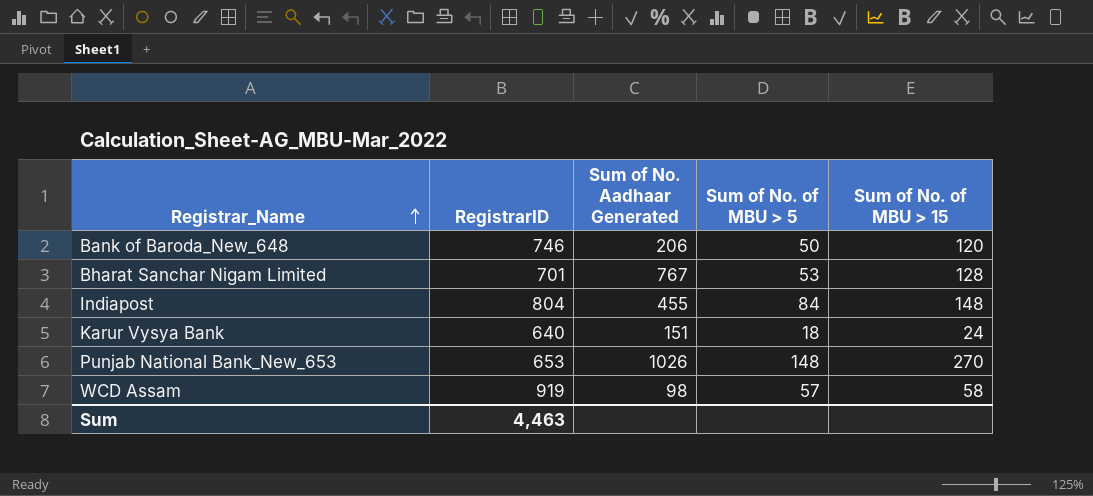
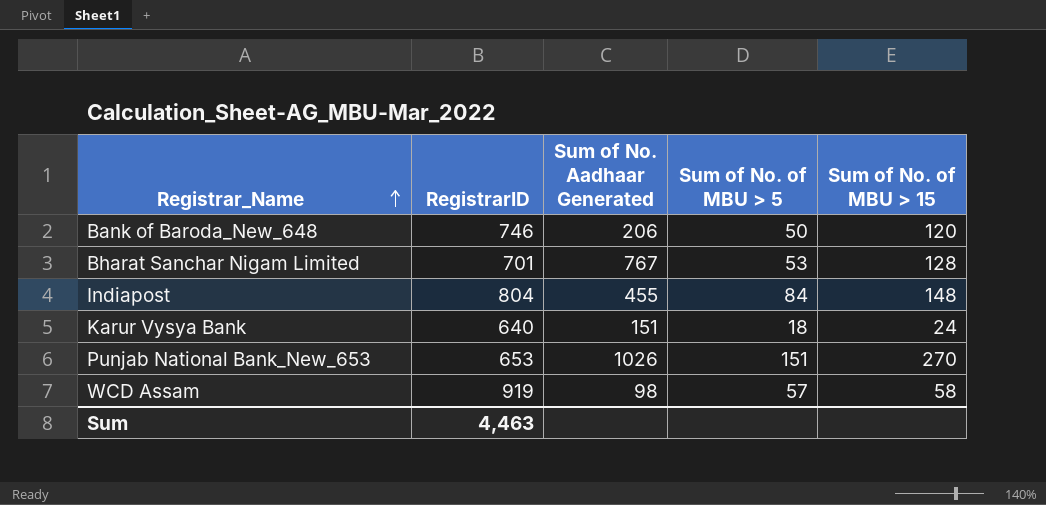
Punjab National Bank_New_653 | Sum of No. of MBU > 5: 148 -> 151

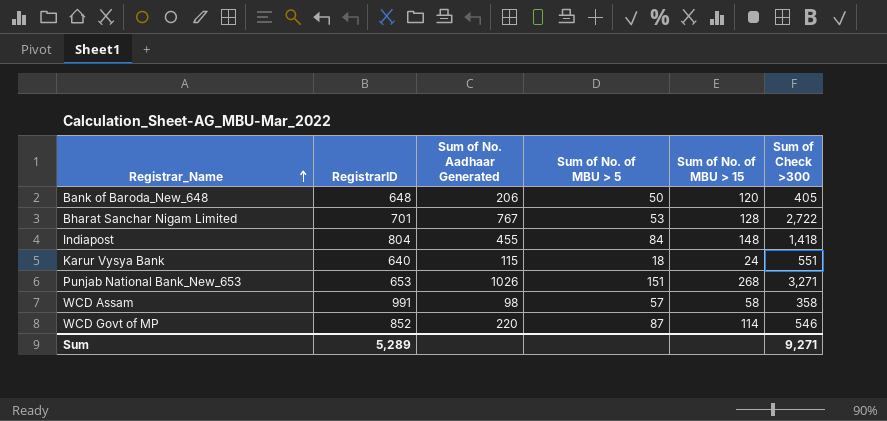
column Sum of Check >300 | position: none -> 6
Bank of Baroda_New_648 | RegistrarID: 746 -> 648
Karur Vysya Bank | Sum of No. Aadhaar Generated: 151 -> 115
Punjab National Bank_New_653 | Sum of No. of MBU > 15: 270 -> 268
WCD Assam | RegistrarID: 919 -> 991
row WCD Govt of MP: none -> 852 | 220 | 87 | 114 | 546
Sum | RegistrarID: 4,463 -> 5,289

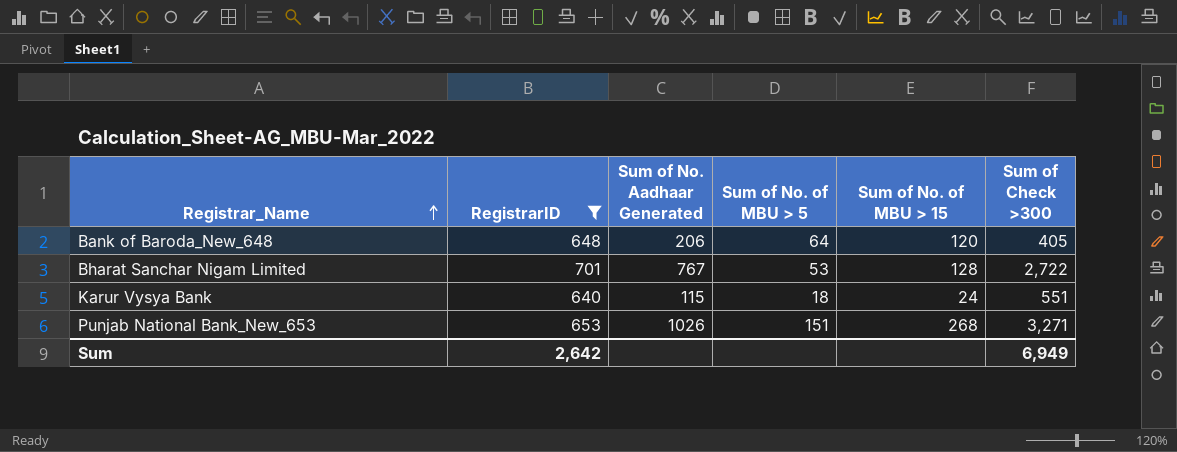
filter: none -> RegistrarID <= 701
Bank of Baroda_New_648 | Sum of No. of MBU > 5: 50 -> 64
Sum | RegistrarID: 5,289 -> 2,642
Sum | Sum of Check >300: 9,271 -> 6,949

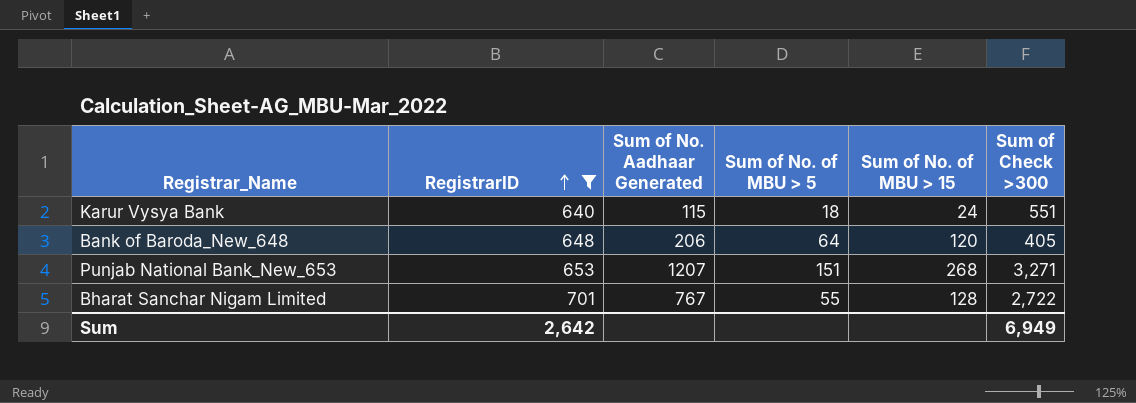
row order: Registrar_Name ascending -> RegistrarID ascending
Punjab National Bank_New_653 | Sum of No. Aadhaar Generated: 1026 -> 1207
Bharat Sanchar Nigam Limited | Sum of No. of MBU > 5: 53 -> 55

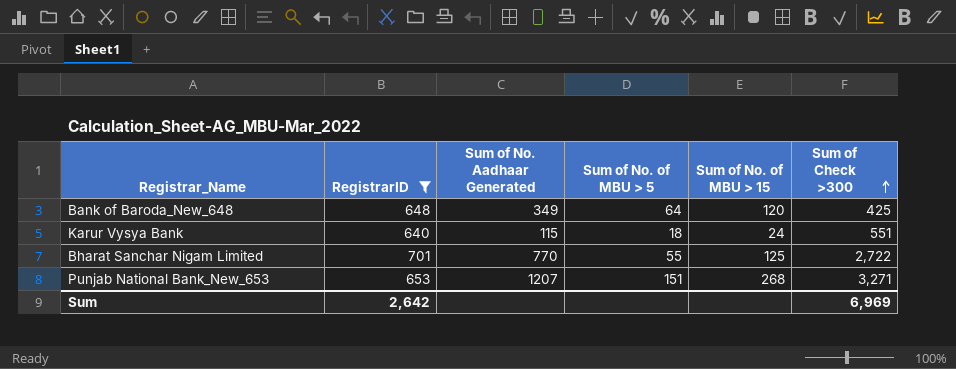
row order: RegistrarID ascending -> Sum of Check >300 ascending
Bank of Baroda_New_648 | Sum of No. Aadhaar Generated: 206 -> 349
Bank of Baroda_New_648 | Sum of Check >300: 405 -> 425
Bharat Sanchar Nigam Limited | Sum of No. Aadhaar Generated: 767 -> 770
Bharat Sanchar Nigam Limited | Sum of No. of MBU > 15: 128 -> 125
Sum | Sum of Check >300: 6,949 -> 6,969

